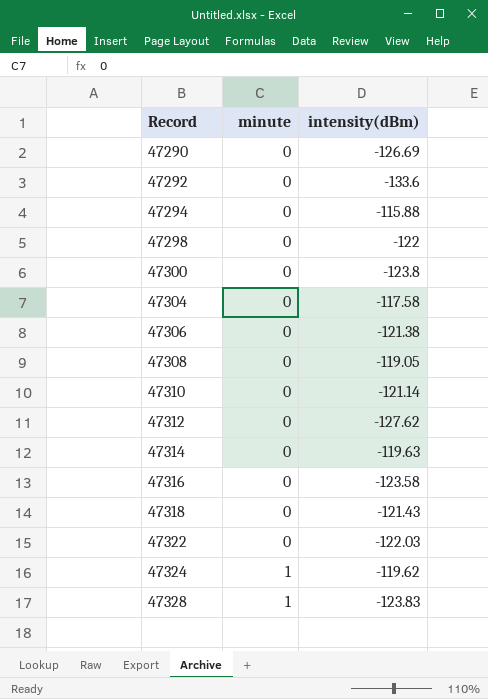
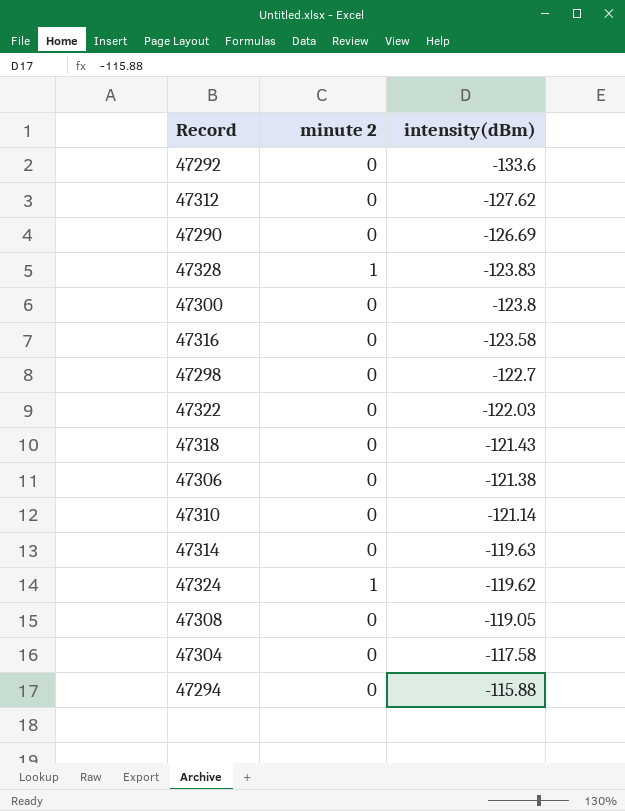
row order: Record ascending -> intensity(dBm) ascending
column name: minute -> minute 2
47298 | intensity(dBm): -122 -> -122.7

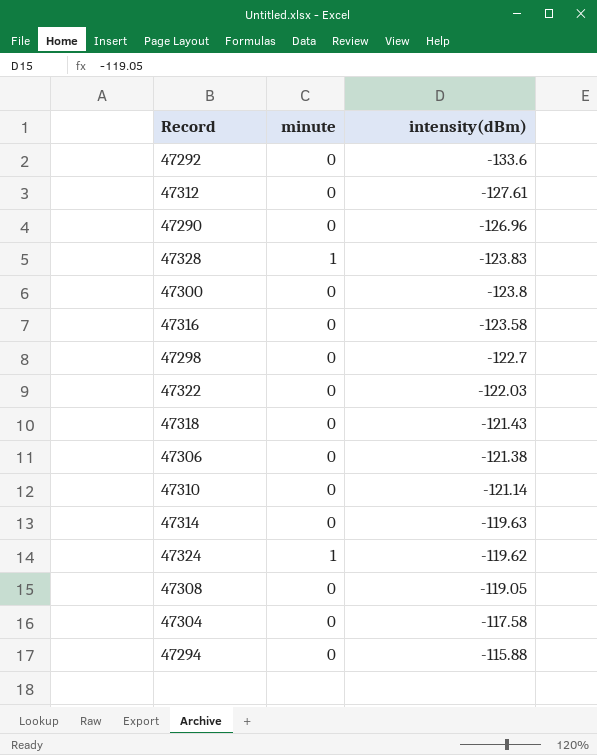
column name: minute 2 -> minute
47312 | intensity(dBm): -127.62 -> -127.61
47290 | intensity(dBm): -126.69 -> -126.96

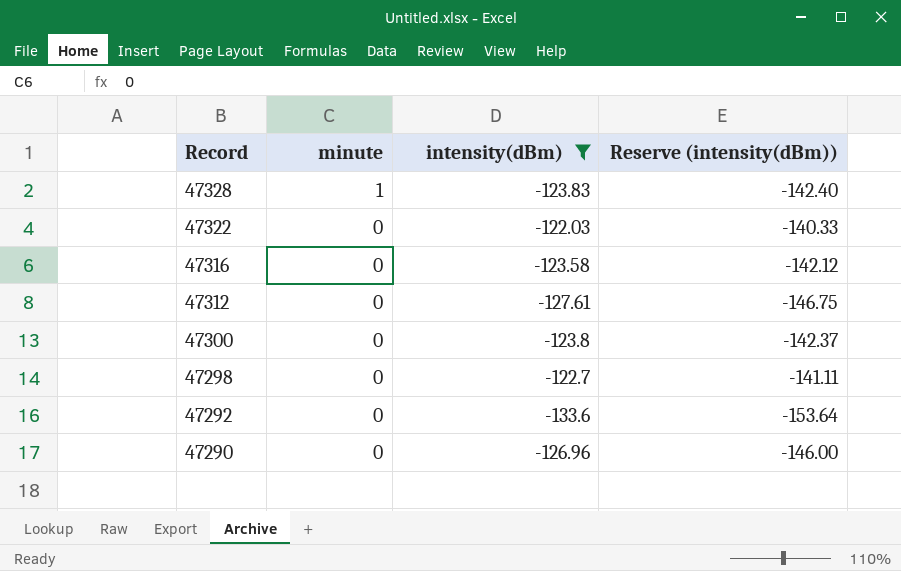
filter: none -> intensity(dBm) <= -122.03
row order: intensity(dBm) ascending -> Record descending
column Reserve (intensity(dBm)) | formula: none -> [intensity(dBm)] * 1.15

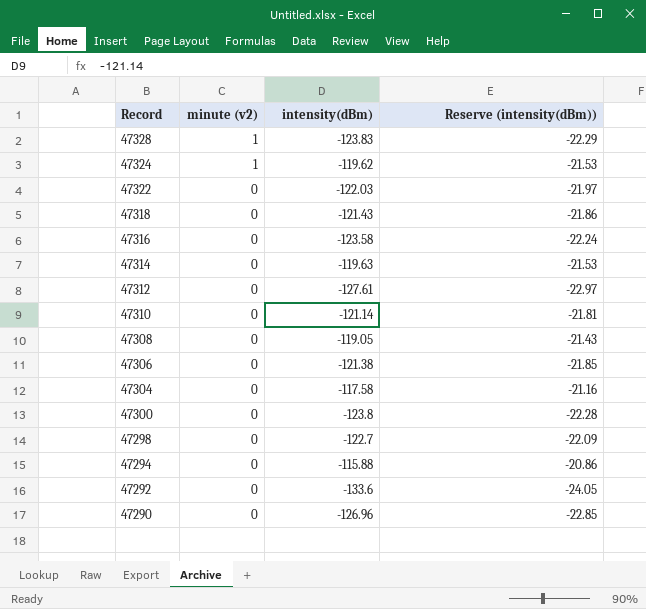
filter: intensity(dBm) <= -122.03 -> none
column name: minute -> minute (v2)
column Reserve (intensity(dBm)) | formula: [intensity(dBm)] * 1.15 -> [intensity(dBm)] * 0.18

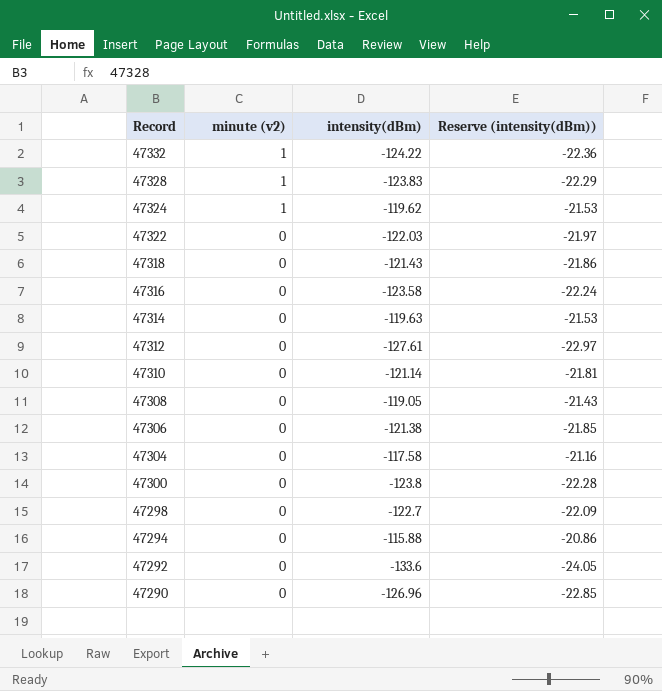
row 47332: none -> 1 | -124.22 | -22.36

